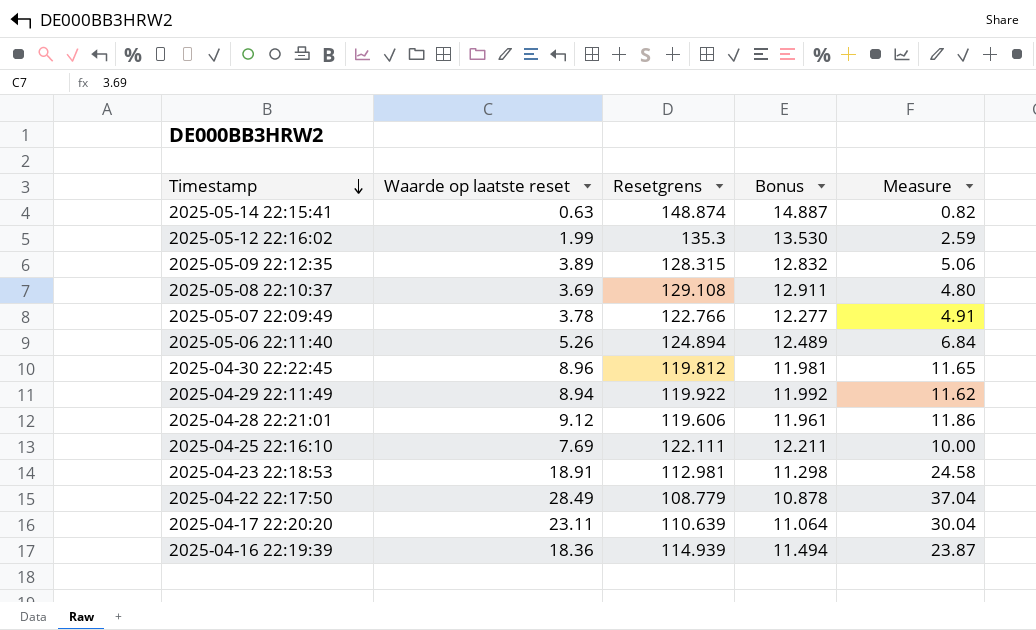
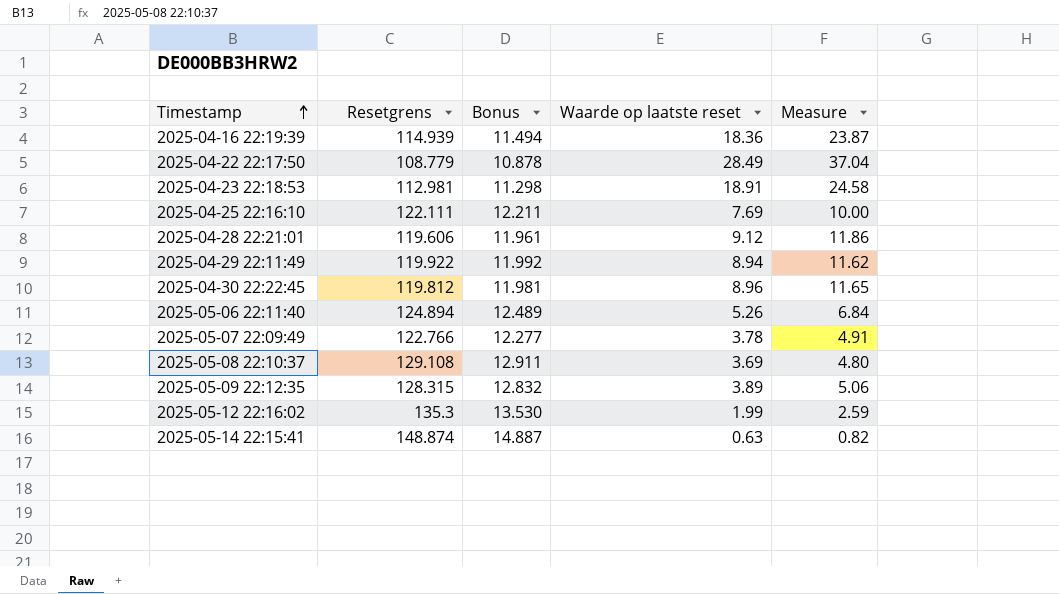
row order: Timestamp descending -> Timestamp ascending
column Waarde op laatste reset | position: 2 -> 4
row 2025-04-17 22:20:20: 23.11 | 110.639 | 11.064 | 30.04 -> none

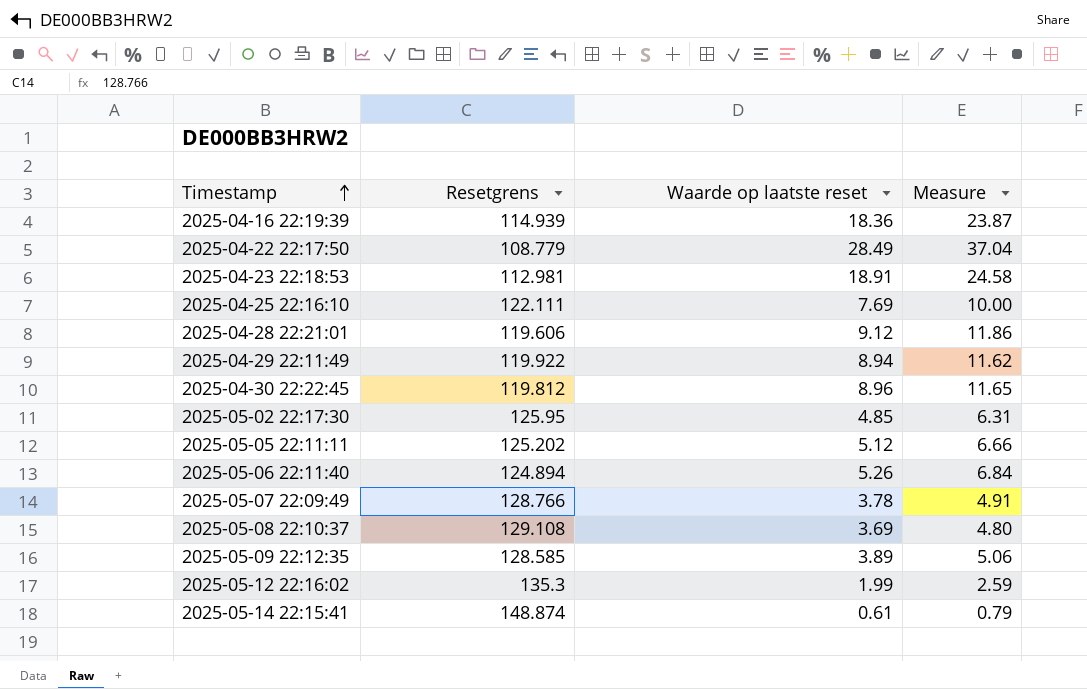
column Bonus | formula: [Resetgrens] * 0.1 -> none
row 2025-05-02 22:17:30: none -> 125.95 | 4.85 | 6.31
row 2025-05-05 22:11:11: none -> 125.202 | 5.12 | 6.66
2025-05-07 22:09:49 | Resetgrens: 122.766 -> 128.766
2025-05-09 22:12:35 | Resetgrens: 128.315 -> 128.585
2025-05-14 22:15:41 | Waarde op laatste reset: 0.63 -> 0.61
2025-05-14 22:15:41 | Measure: 0.82 -> 0.79

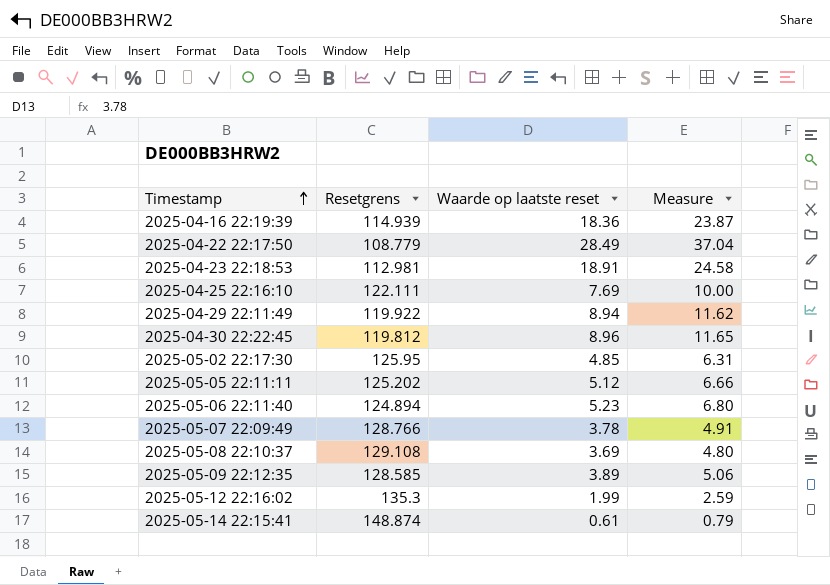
row 2025-04-28 22:21:01: 119.606 | 9.12 | 11.86 -> none
2025-05-06 22:11:40 | Waarde op laatste reset: 5.26 -> 5.23
2025-05-06 22:11:40 | Measure: 6.84 -> 6.80

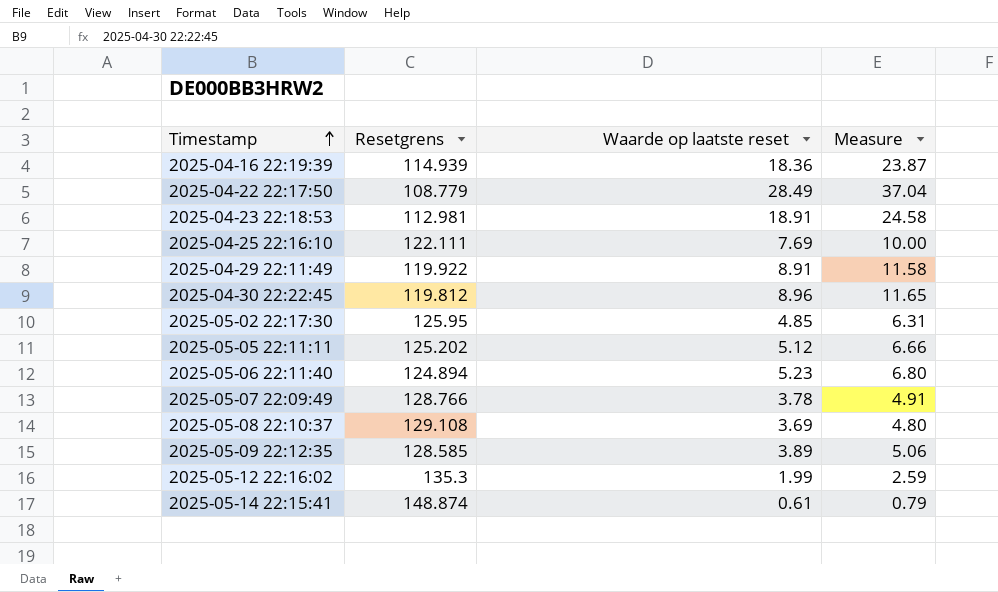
2025-04-29 22:11:49 | Waarde op laatste reset: 8.94 -> 8.91
2025-04-29 22:11:49 | Measure: 11.62 -> 11.58

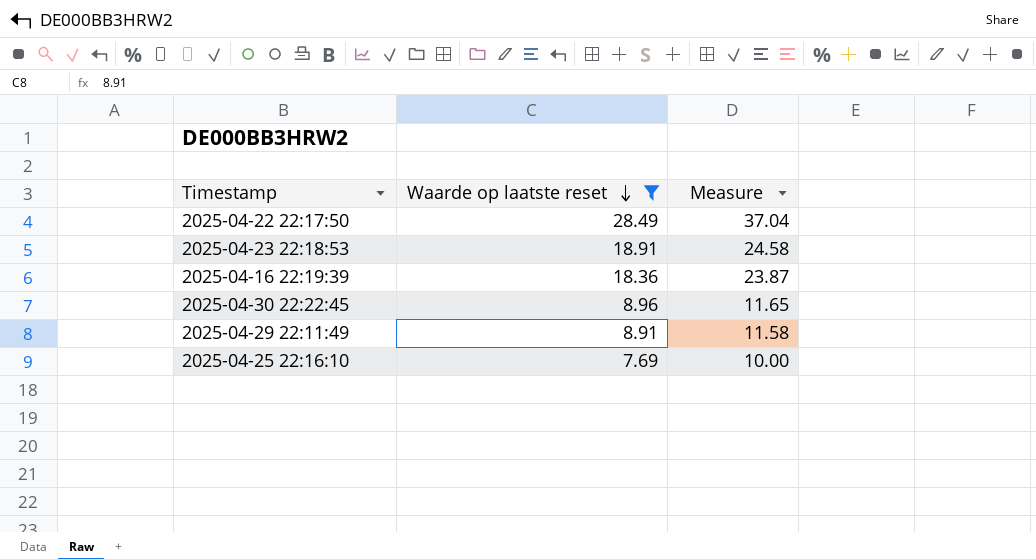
filter: none -> Waarde op laatste reset >= 7.69
row order: Timestamp ascending -> Waarde op laatste reset descending
column Resetgrens | position: 2 -> none

